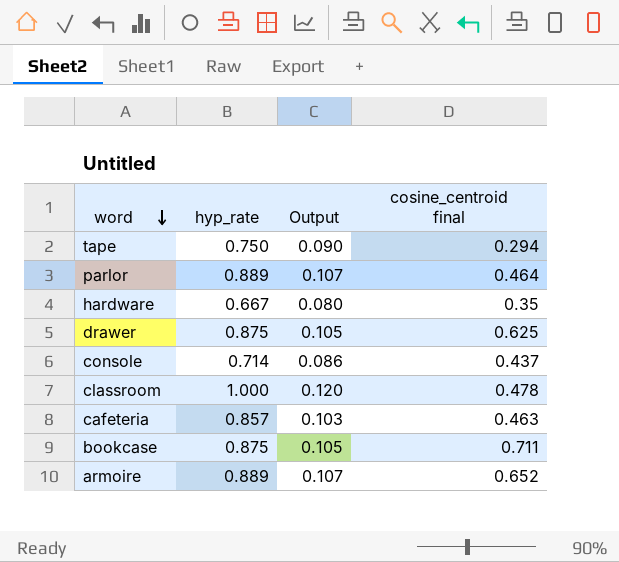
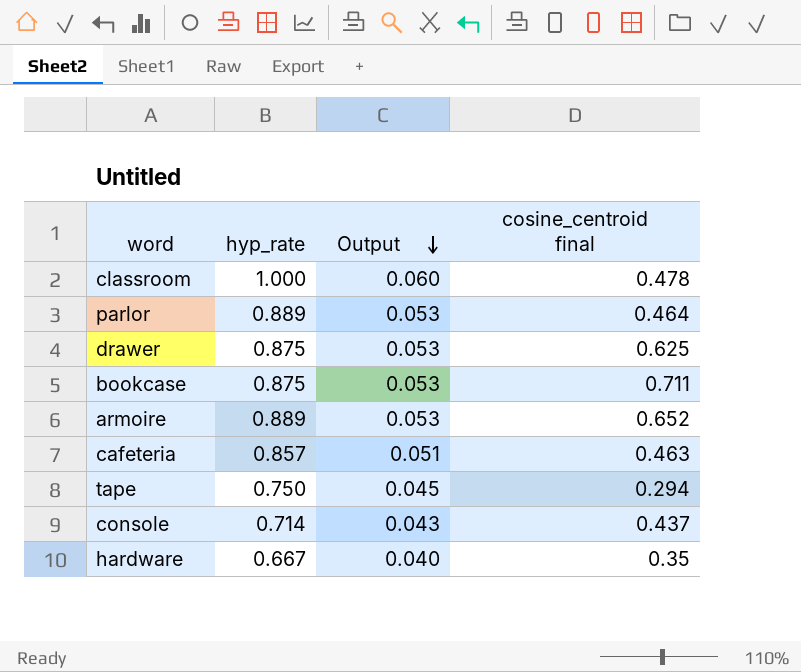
row order: word descending -> Output descending
column Output | formula: [hyp_rate] * 0.12 -> [hyp_rate] * 0.06

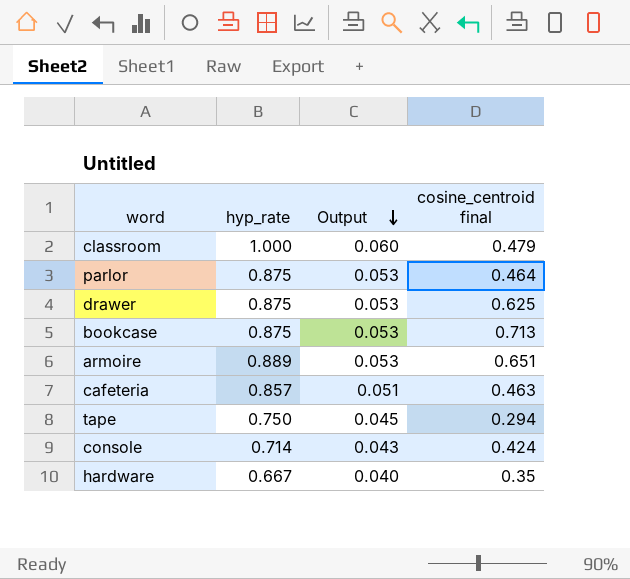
classroom | cosine_centroid final: 0.478 -> 0.479
parlor | hyp_rate: 0.889 -> 0.875
bookcase | cosine_centroid final: 0.711 -> 0.713
armoire | cosine_centroid final: 0.652 -> 0.651
console | cosine_centroid final: 0.437 -> 0.424

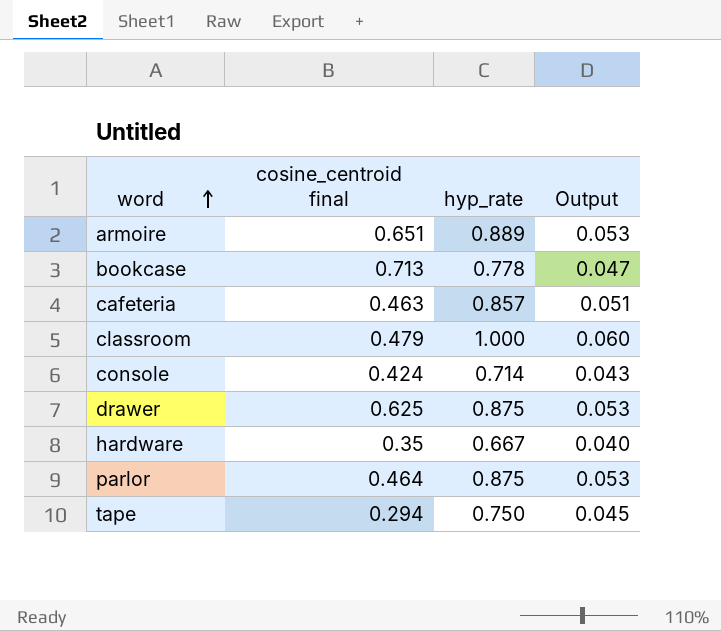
row order: Output descending -> word ascending
column cosine_centroid final | position: 4 -> 2
bookcase | hyp_rate: 0.875 -> 0.778
bookcase | Output: 0.053 -> 0.047

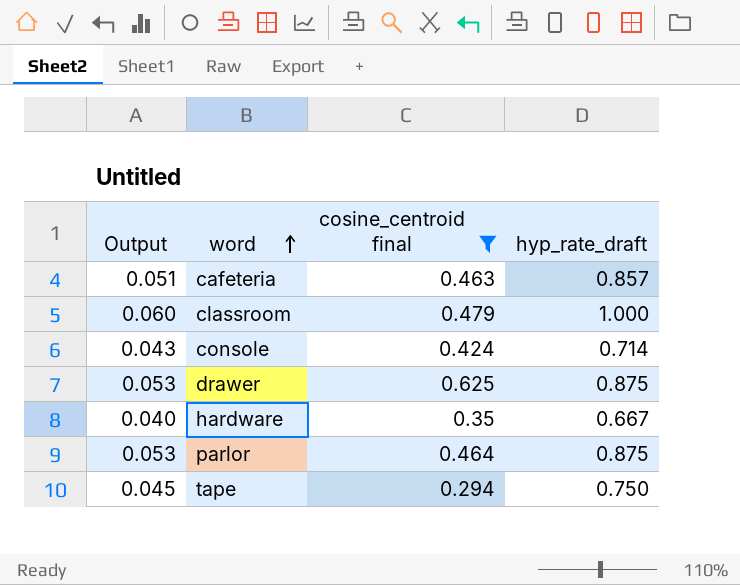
filter: none -> cosine_centroid final <= 0.625
column Output | position: 4 -> 1
column name: hyp_rate -> hyp_rate_draft

